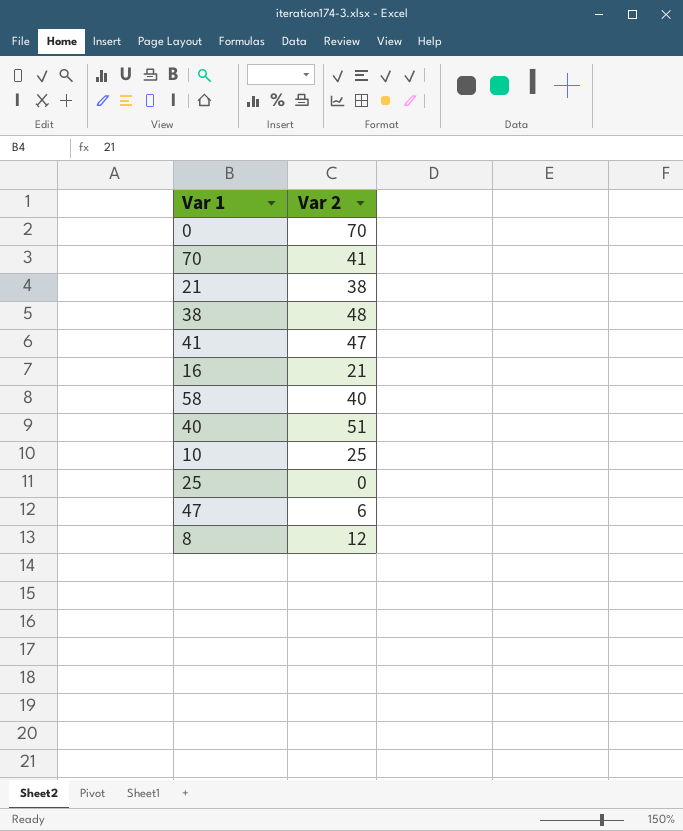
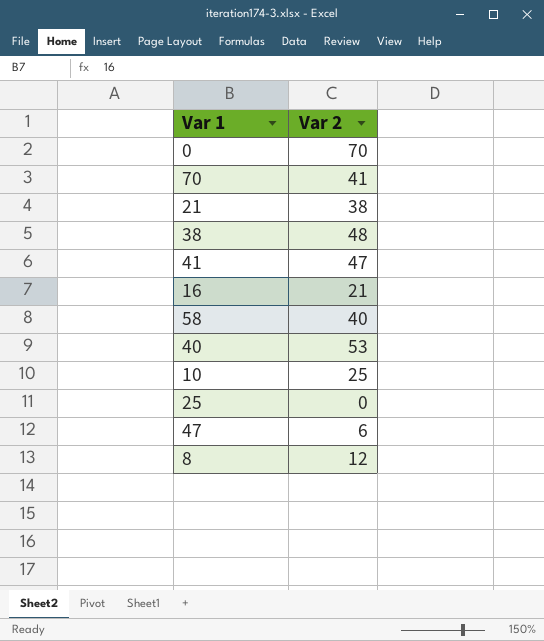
40 | Var 2: 51 -> 53

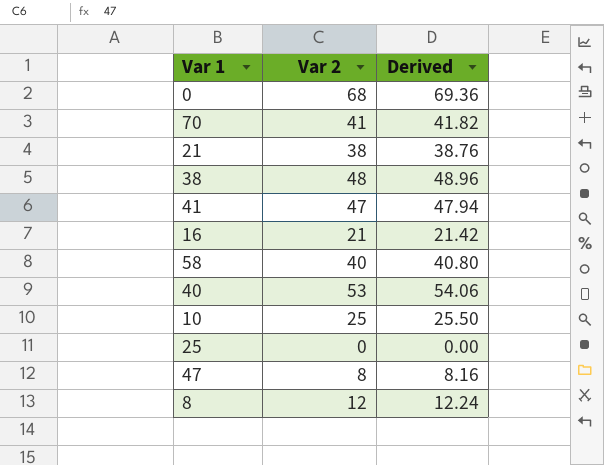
column Derived | formula: none -> [Var 2] * 1.02
0 | Var 2: 70 -> 68
47 | Var 2: 6 -> 8

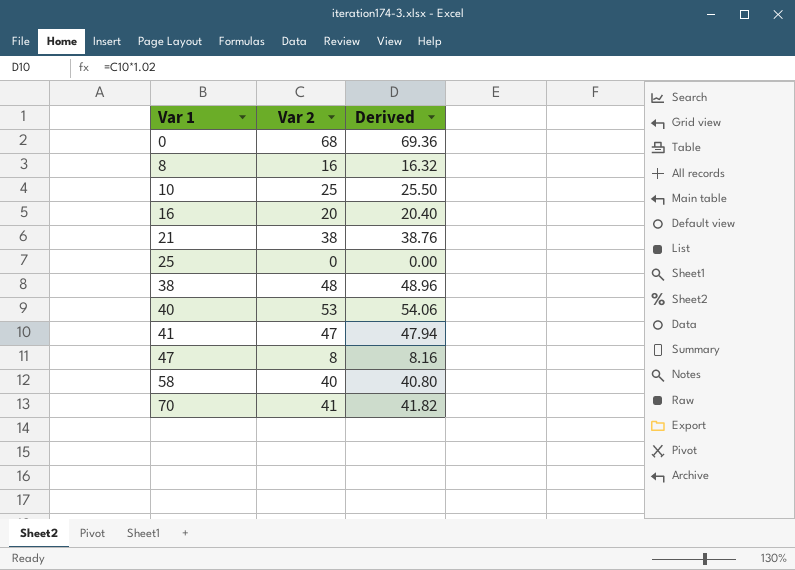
row order: none -> Var 1 ascending
8 | Var 2: 12 -> 16
8 | Derived: 12.24 -> 16.32
16 | Var 2: 21 -> 20
16 | Derived: 21.42 -> 20.40

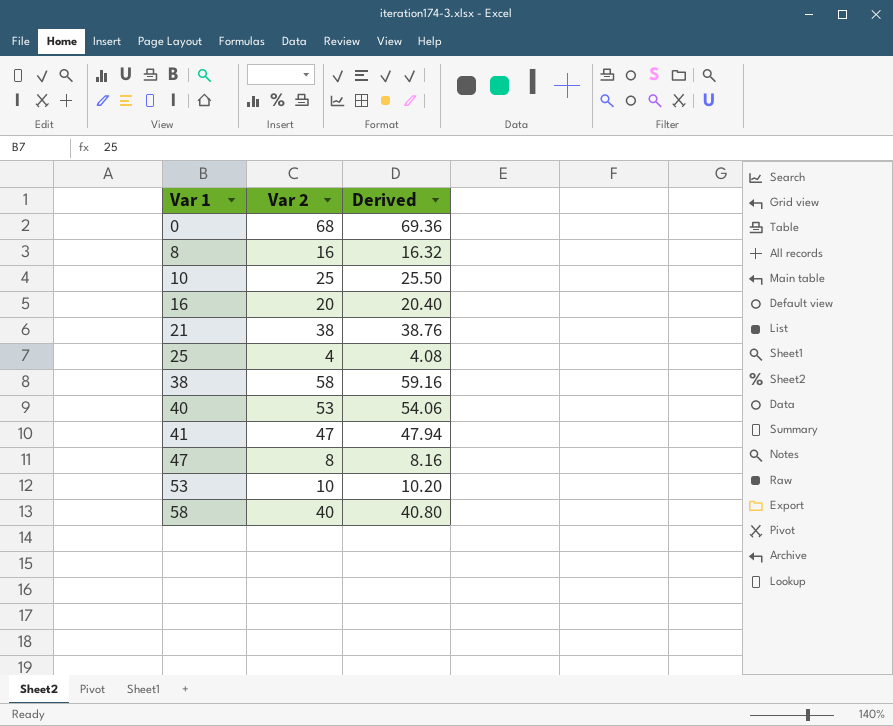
row 70: 41 | 41.82 -> none
25 | Var 2: 0 -> 4
25 | Derived: 0.00 -> 4.08
38 | Var 2: 48 -> 58
38 | Derived: 48.96 -> 59.16
row 53: none -> 10 | 10.20

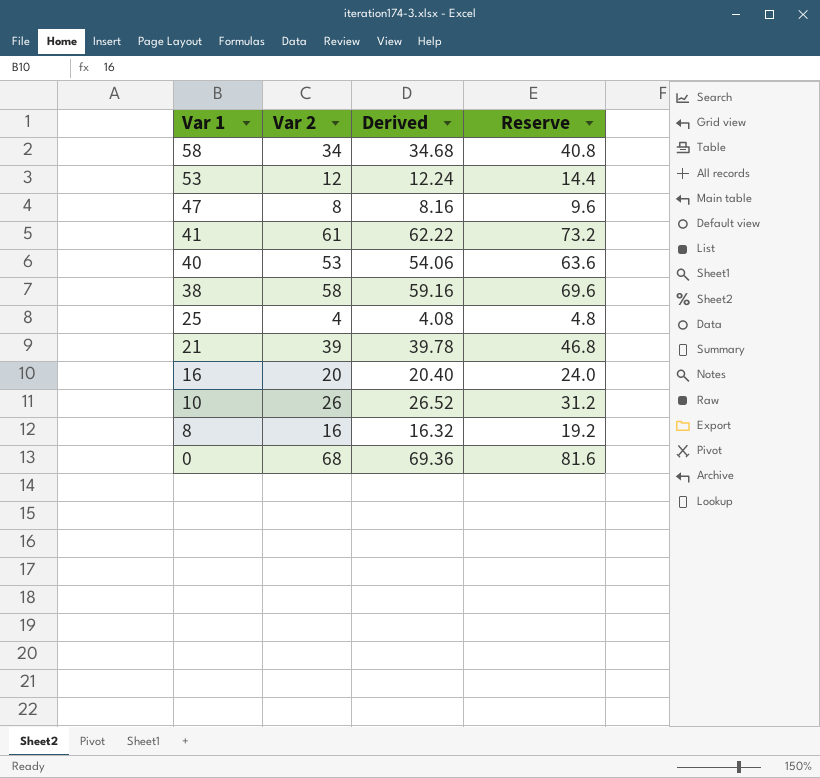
row order: Var 1 ascending -> Var 1 descending
column Reserve | formula: none -> [Var 2] * 1.2
58 | Var 2: 40 -> 34
58 | Derived: 40.80 -> 34.68
53 | Var 2: 10 -> 12
53 | Derived: 10.20 -> 12.24
41 | Var 2: 47 -> 61
41 | Derived: 47.94 -> 62.22
21 | Var 2: 38 -> 39
21 | Derived: 38.76 -> 39.78
10 | Var 2: 25 -> 26
10 | Derived: 25.50 -> 26.52

